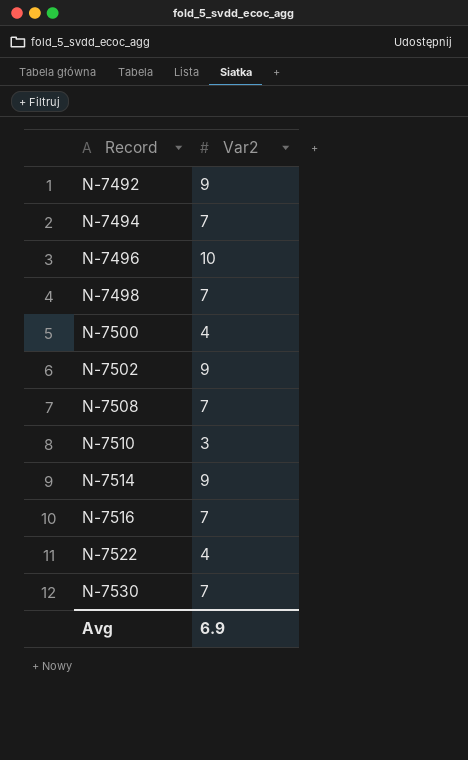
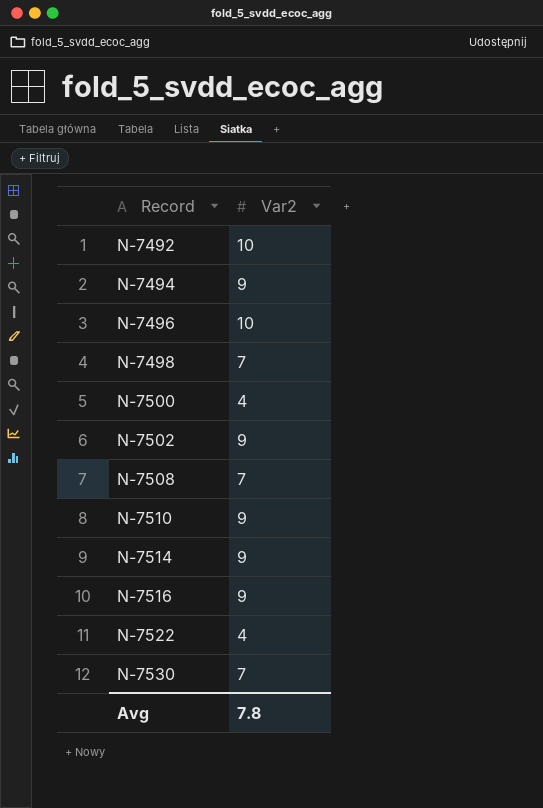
N-7492 | Var2: 9 -> 10
N-7494 | Var2: 7 -> 9
N-7510 | Var2: 3 -> 9
N-7516 | Var2: 7 -> 9
Avg | Var2: 6.9 -> 7.8

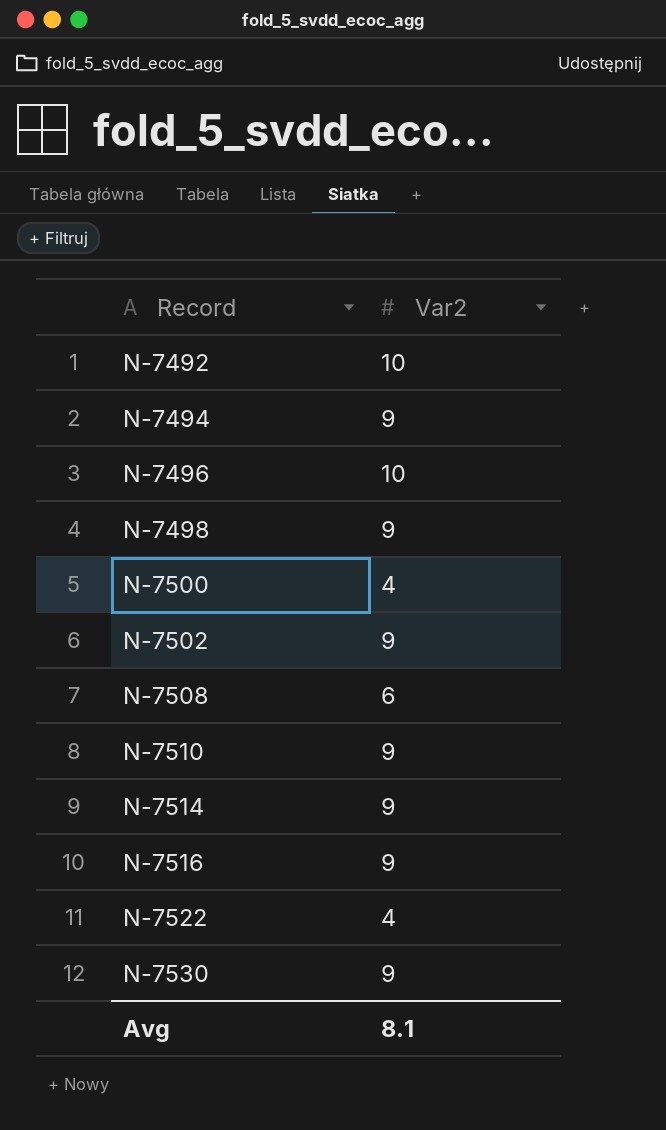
N-7498 | Var2: 7 -> 9
N-7508 | Var2: 7 -> 6
N-7530 | Var2: 7 -> 9
Avg | Var2: 7.8 -> 8.1

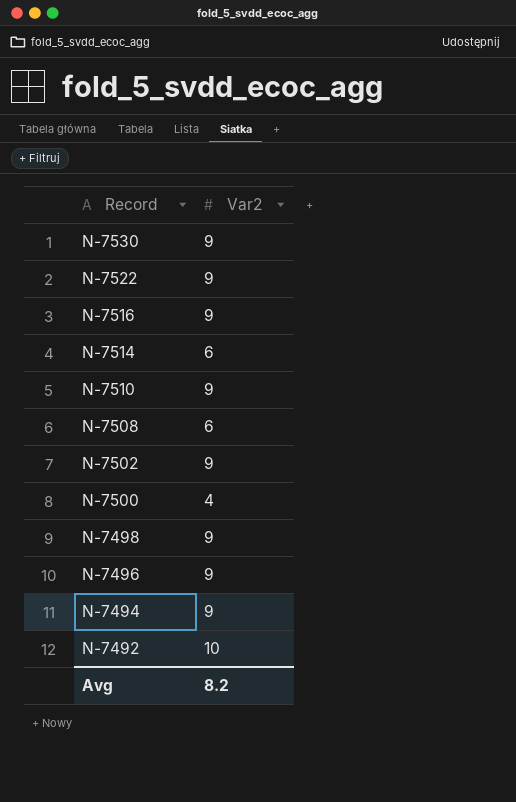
row order: Record ascending -> Record descending
N-7522 | Var2: 4 -> 9
N-7514 | Var2: 9 -> 6
N-7496 | Var2: 10 -> 9
Avg | Var2: 8.1 -> 8.2

